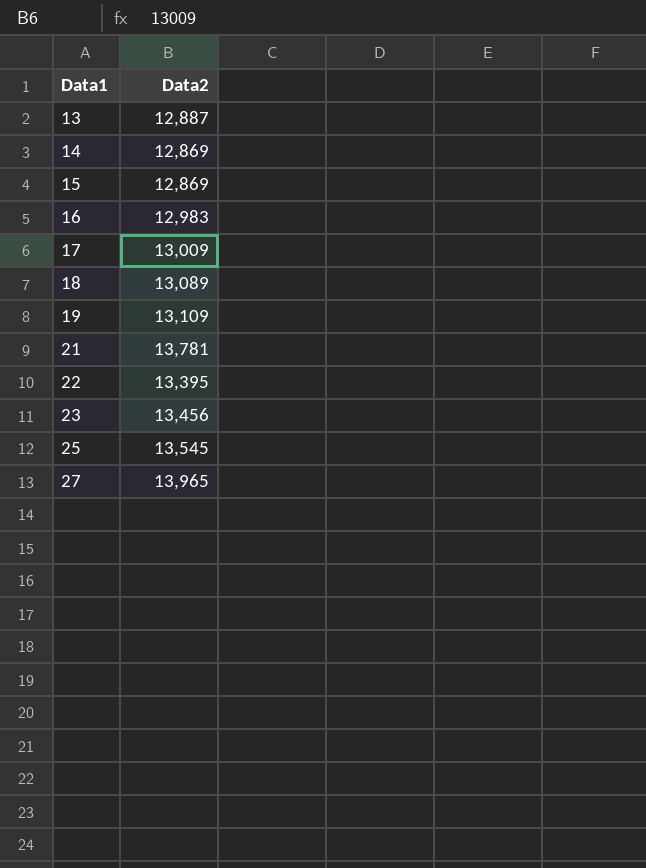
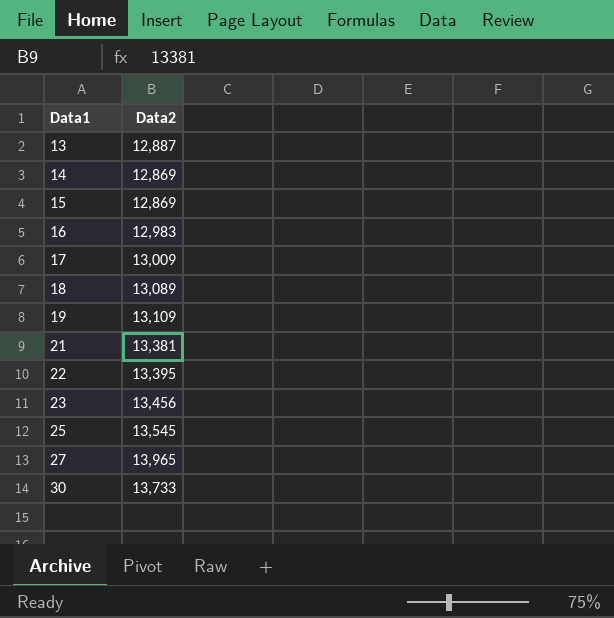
21 | Data2: 13,781 -> 13,381
row 30: none -> 13,733

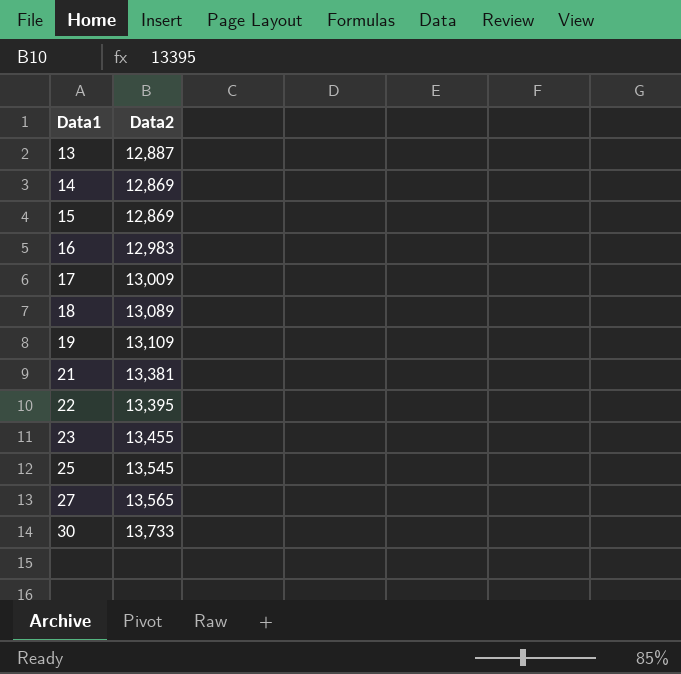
23 | Data2: 13,456 -> 13,455
27 | Data2: 13,965 -> 13,565

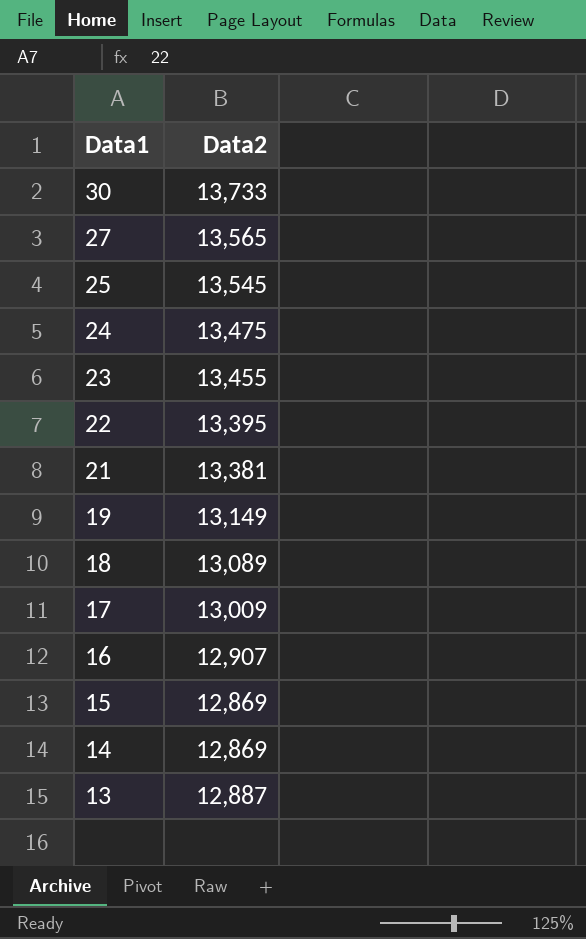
row order: Data1 ascending -> Data1 descending
row 24: none -> 13,475
19 | Data2: 13,109 -> 13,149
16 | Data2: 12,983 -> 12,907

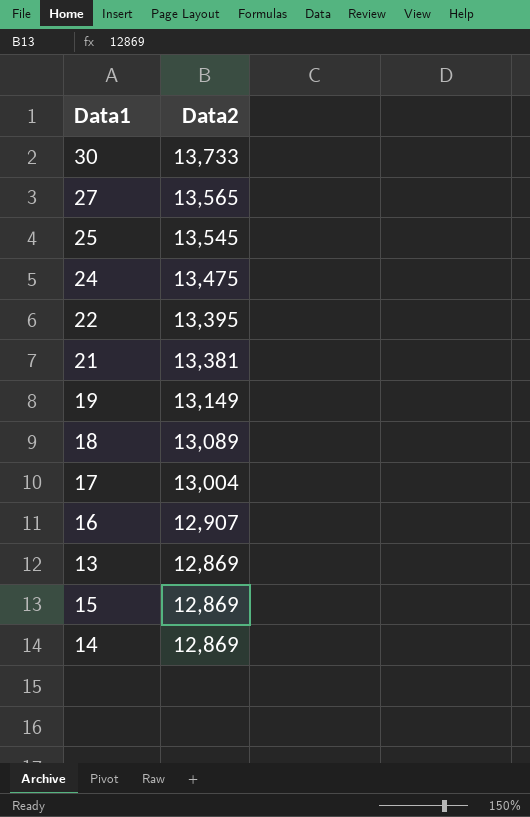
row order: Data1 descending -> Data2 descending
row 23: 13,455 -> none
17 | Data2: 13,009 -> 13,004
13 | Data2: 12,887 -> 12,869

